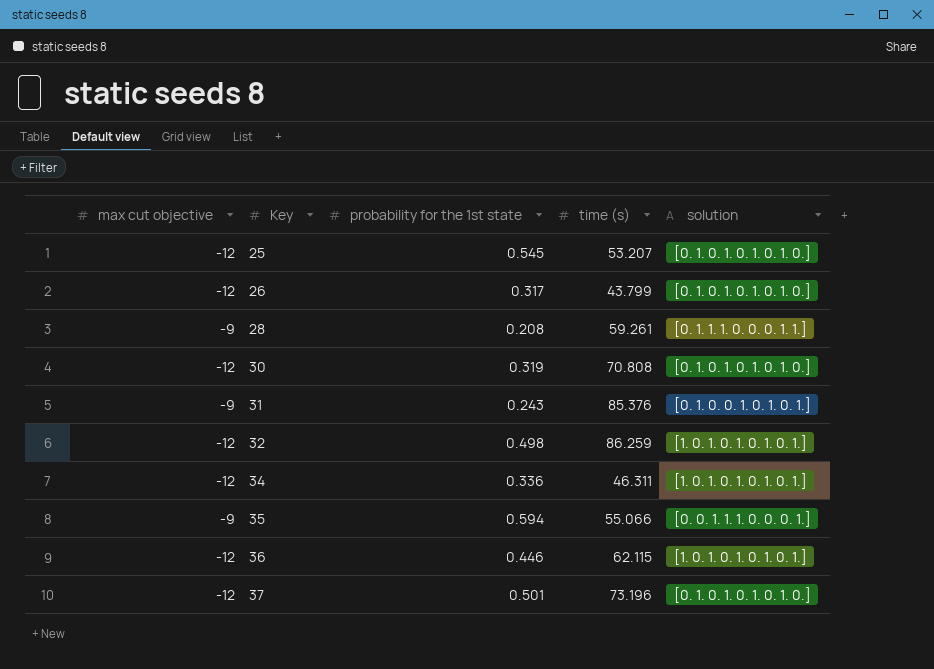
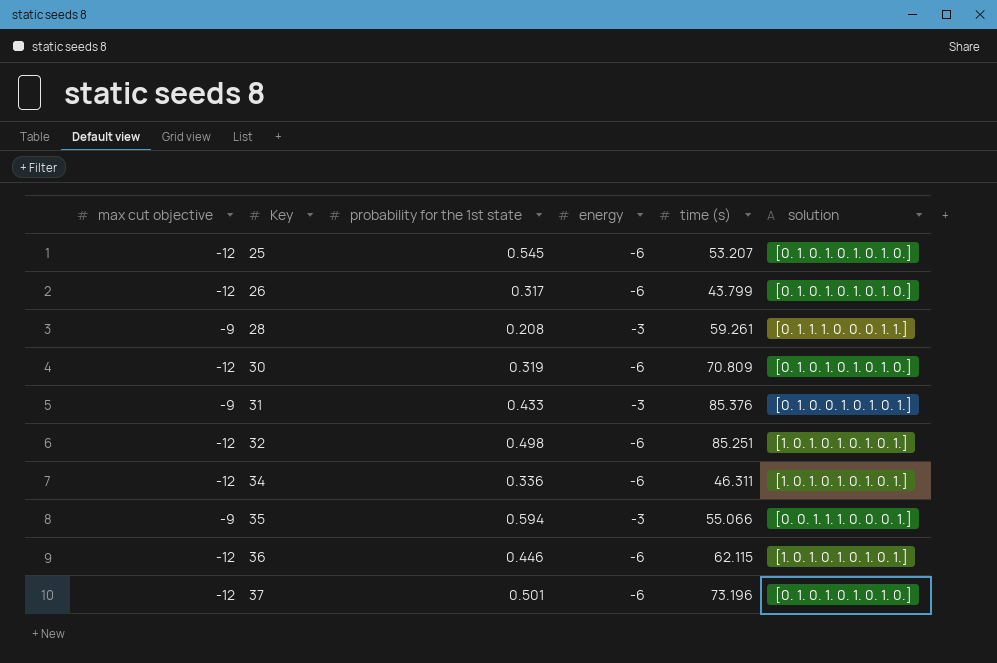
column energy | position: none -> 4
30 | time (s): 70.808 -> 70.809
31 | probability for the 1st state: 0.243 -> 0.433
32 | time (s): 86.259 -> 85.251

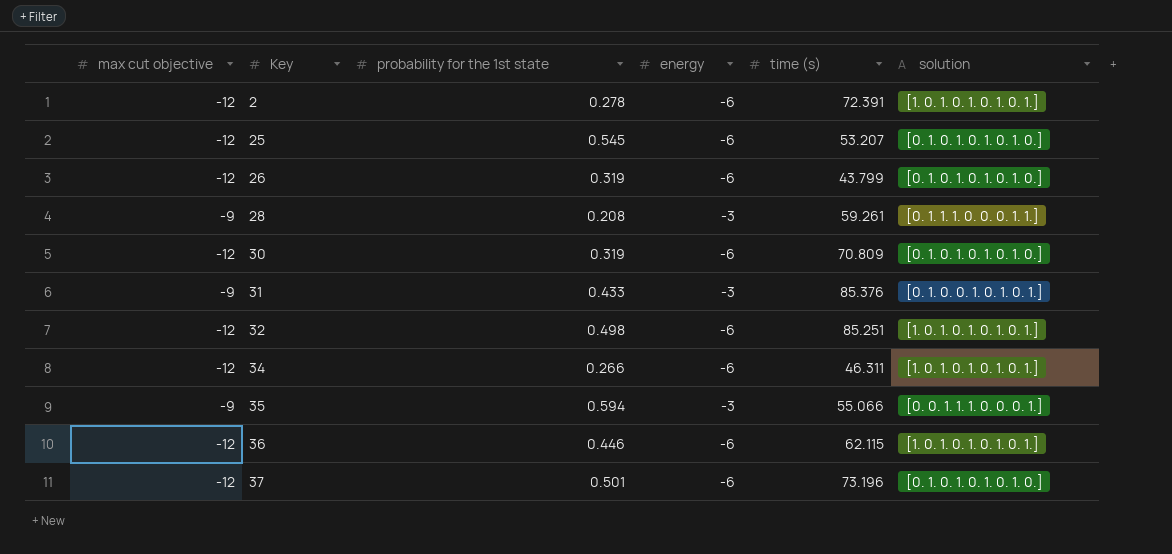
row 2: none -> -12 | 0.278 | -6 | 72.391 | [1. 0. 1. 0. 1. 0. 1. 0. 1.]
26 | probability for the 1st state: 0.317 -> 0.319
34 | probability for the 1st state: 0.336 -> 0.266

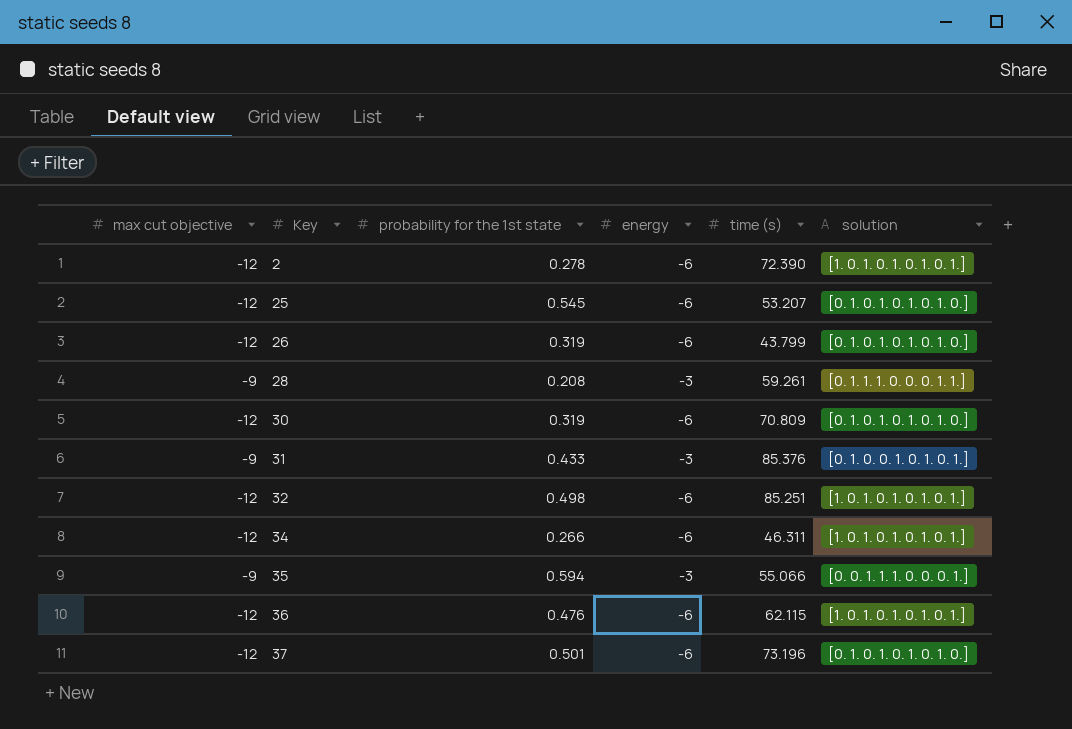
2 | time (s): 72.391 -> 72.390
36 | probability for the 1st state: 0.446 -> 0.476

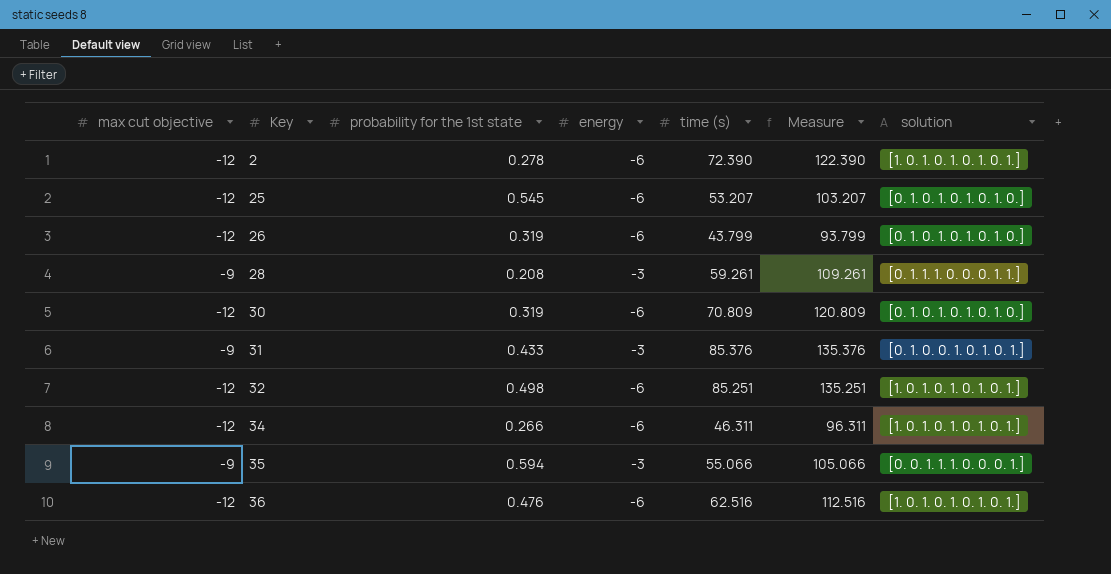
column Measure | formula: none -> [time (s)] + 50
row 37: -12 | 0.501 | -6 | 73.196 | [0. 1. 0. 1. 0. 1. 0. 1. 0.] -> none
36 | time (s): 62.115 -> 62.516

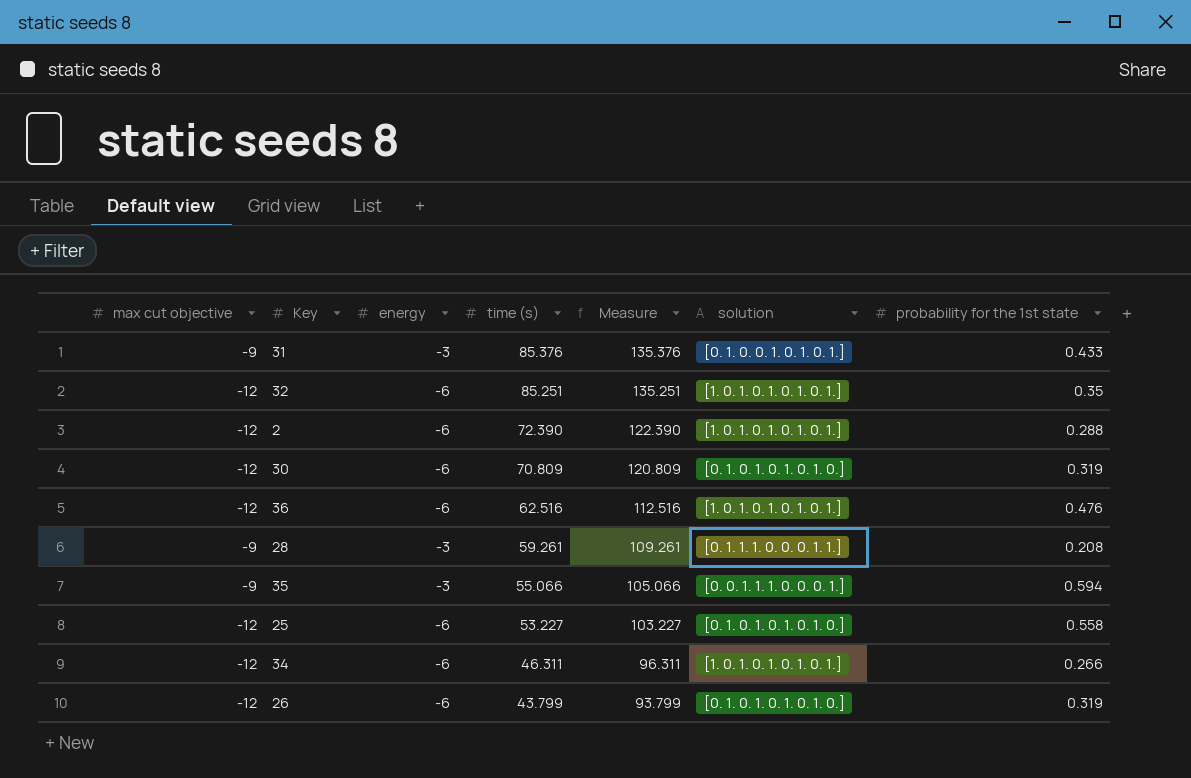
row order: Key ascending -> time (s) descending
column probability for the 1st state | position: 3 -> 7
32 | probability for the 1st state: 0.498 -> 0.35
2 | probability for the 1st state: 0.278 -> 0.288
25 | time (s): 53.207 -> 53.227
25 | Measure: 103.207 -> 103.227
25 | probability for the 1st state: 0.545 -> 0.558

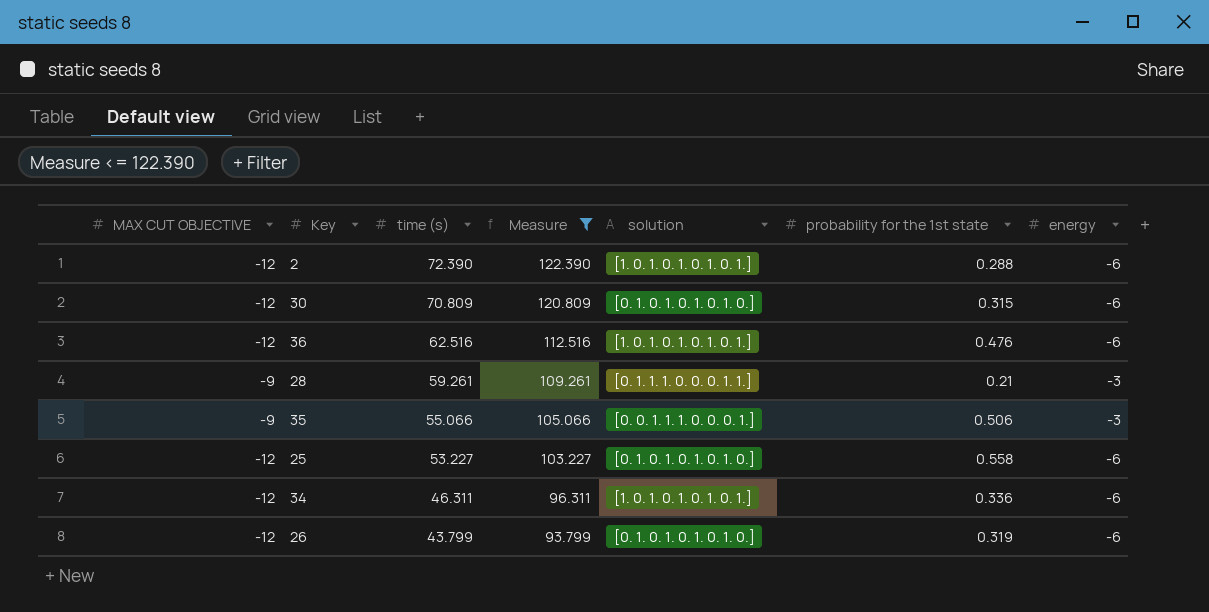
filter: none -> Measure <= 122.390
column name: max cut objective -> MAX CUT OBJECTIVE
column energy | position: 3 -> 7
30 | probability for the 1st state: 0.319 -> 0.315
28 | probability for the 1st state: 0.208 -> 0.21
35 | probability for the 1st state: 0.594 -> 0.506
34 | probability for the 1st state: 0.266 -> 0.336

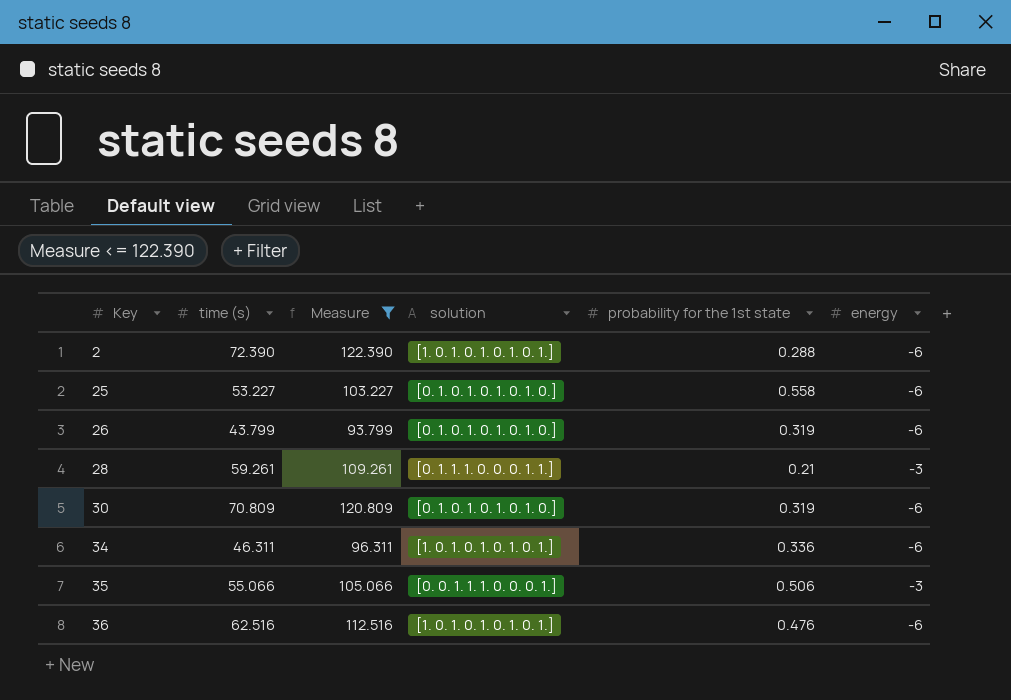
row order: time (s) descending -> Key ascending
column MAX CUT OBJECTIVE | position: 1 -> none
30 | probability for the 1st state: 0.315 -> 0.319

